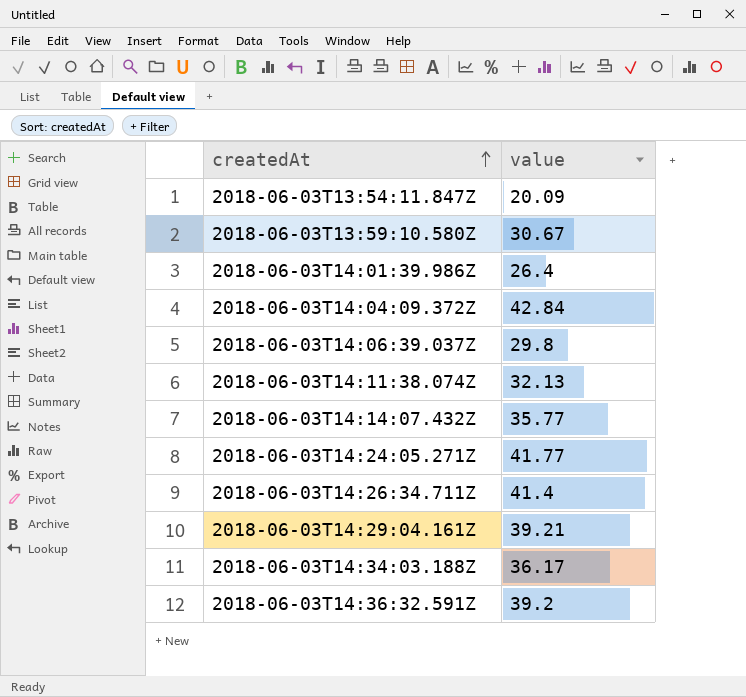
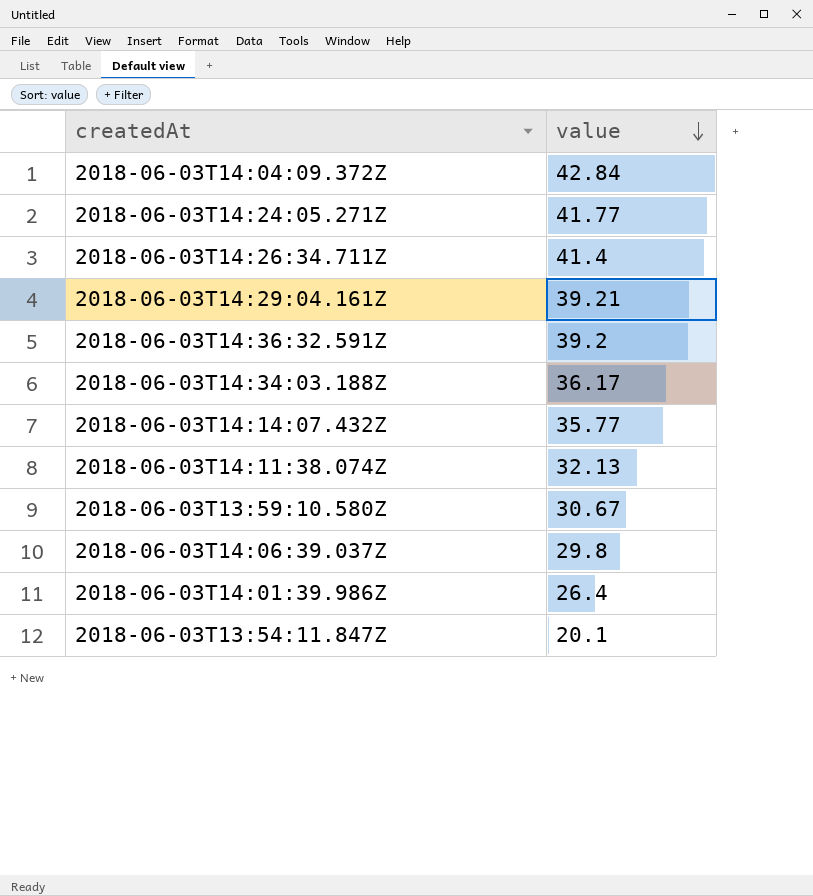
row order: createdAt ascending -> value descending
2018-06-03T13:54:11.847Z | value: 20.09 -> 20.1

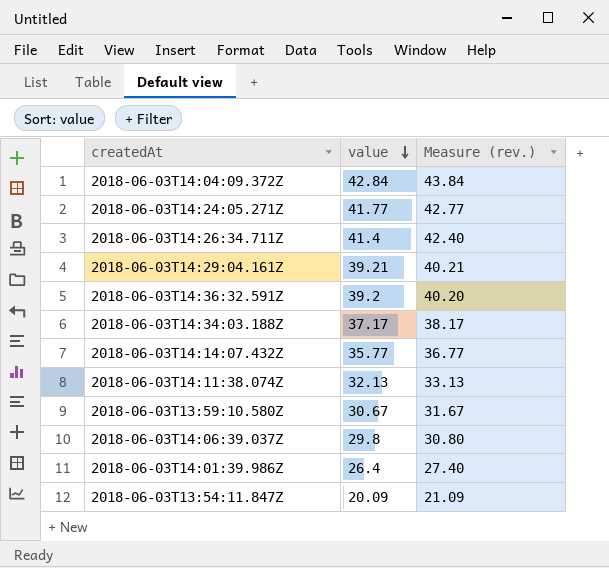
column Measure (rev.) | formula: none -> [value] + 1
2018-06-03T14:34:03.188Z | value: 36.17 -> 37.17
2018-06-03T13:54:11.847Z | value: 20.1 -> 20.09

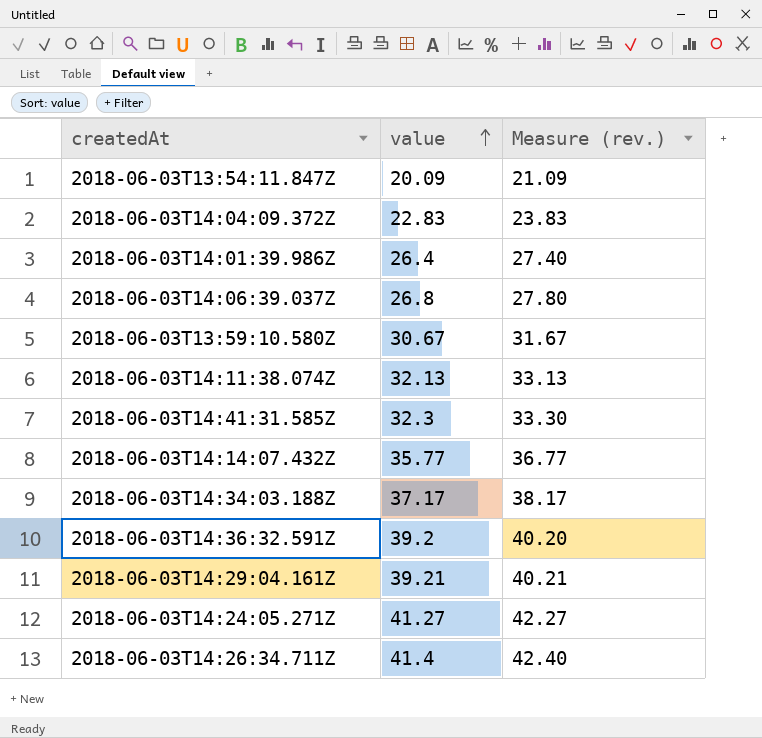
row order: value descending -> value ascending
2018-06-03T14:04:09.372Z | value: 42.84 -> 22.83
2018-06-03T14:04:09.372Z | Measure (rev.): 43.84 -> 23.83
2018-06-03T14:06:39.037Z | value: 29.8 -> 26.8
2018-06-03T14:06:39.037Z | Measure (rev.): 30.80 -> 27.80
row 2018-06-03T14:41:31.585Z: none -> 32.3 | 33.30
2018-06-03T14:24:05.271Z | value: 41.77 -> 41.27
2018-06-03T14:24:05.271Z | Measure (rev.): 42.77 -> 42.27

